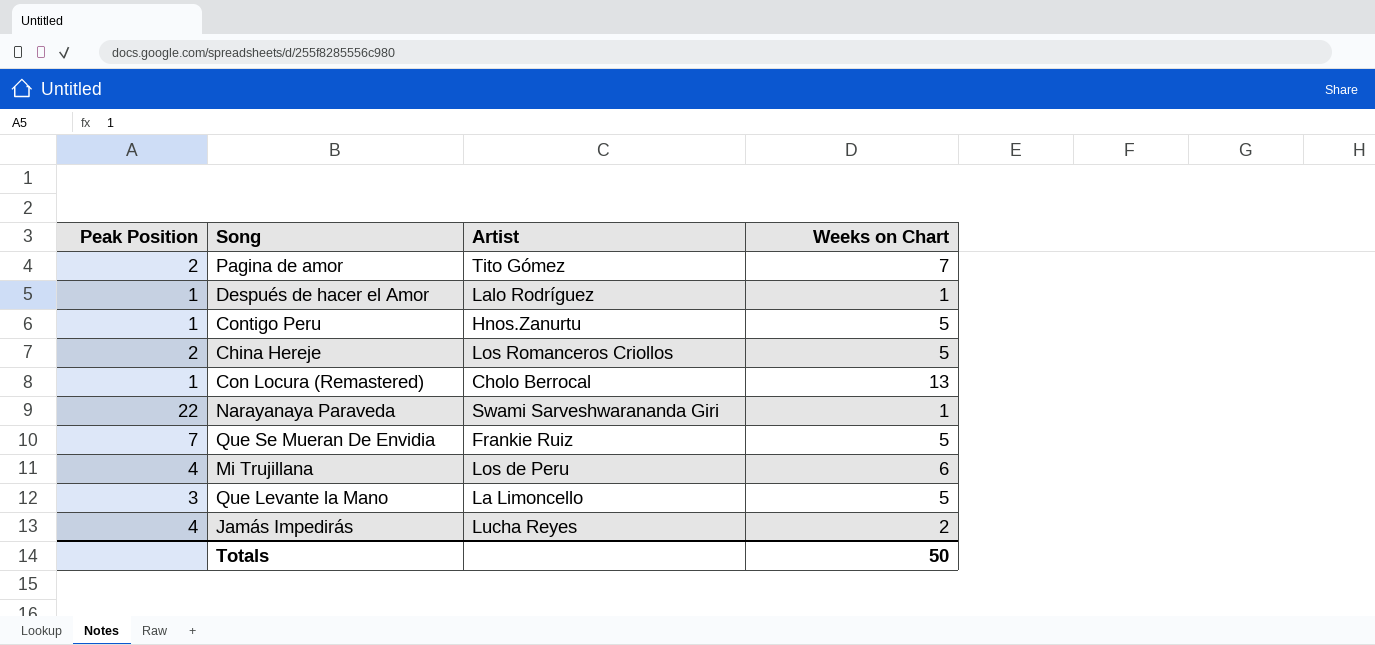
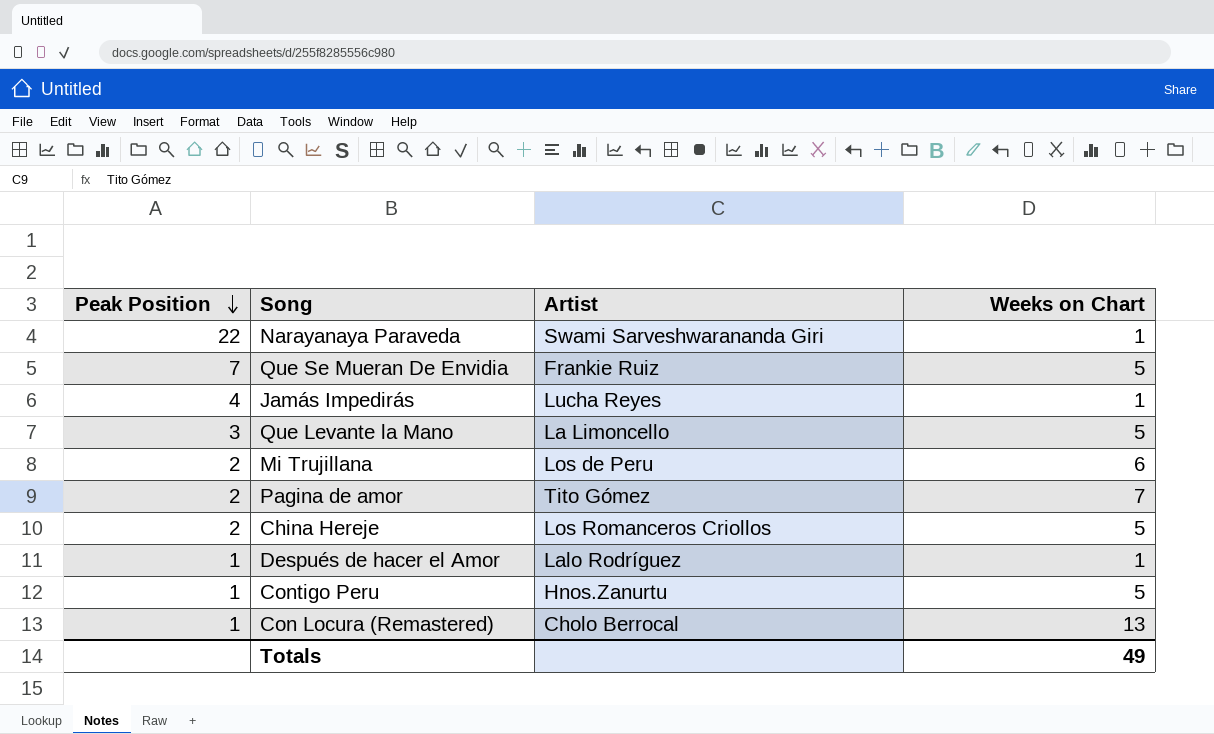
row order: none -> Peak Position descending
Jamás Impedirás | Weeks on Chart: 2 -> 1
Mi Trujillana | Peak Position: 4 -> 2
Totals | Weeks on Chart: 50 -> 49

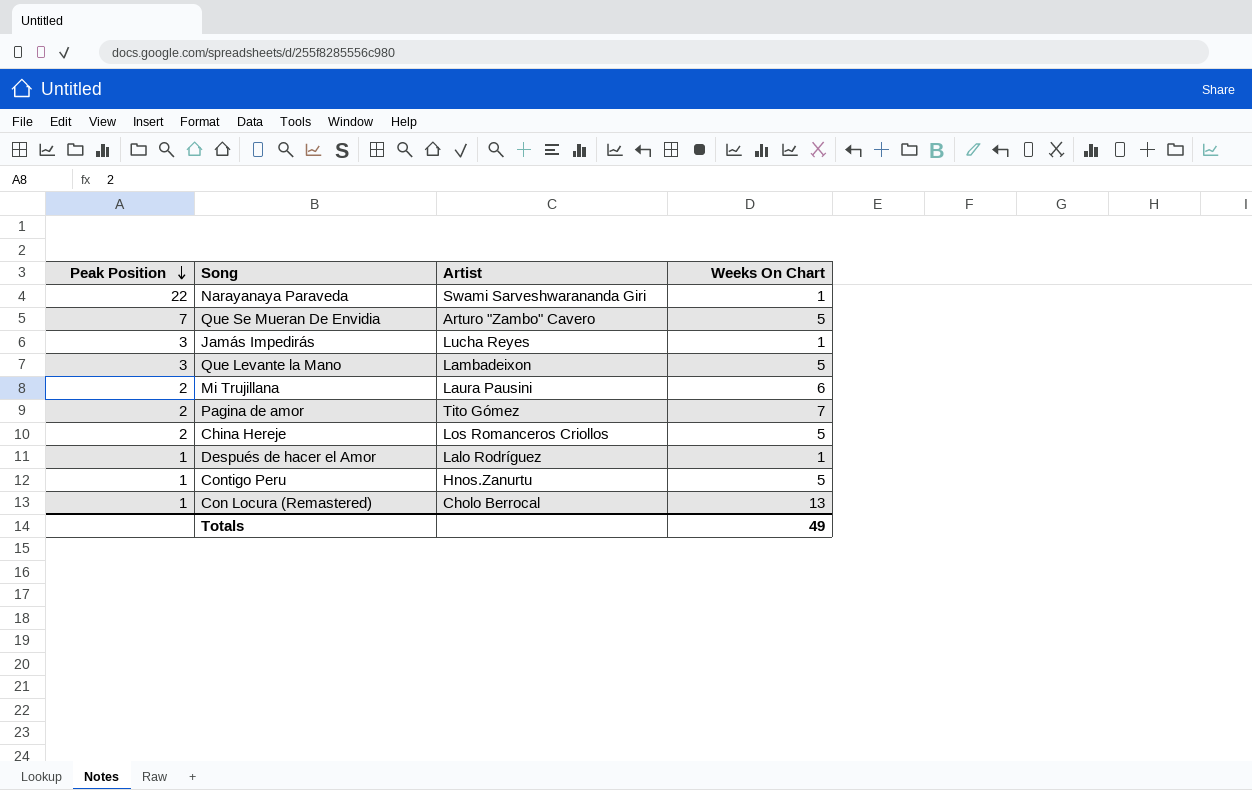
column name: Weeks on Chart -> Weeks On Chart
Que Se Mueran De Envidia | Artist: Frankie Ruiz -> Arturo "Zambo" Cavero
Jamás Impedirás | Peak Position: 4 -> 3
Que Levante la Mano | Artist: La Limoncello -> Lambadeixon
Mi Trujillana | Artist: Los de Peru -> Laura Pausini

